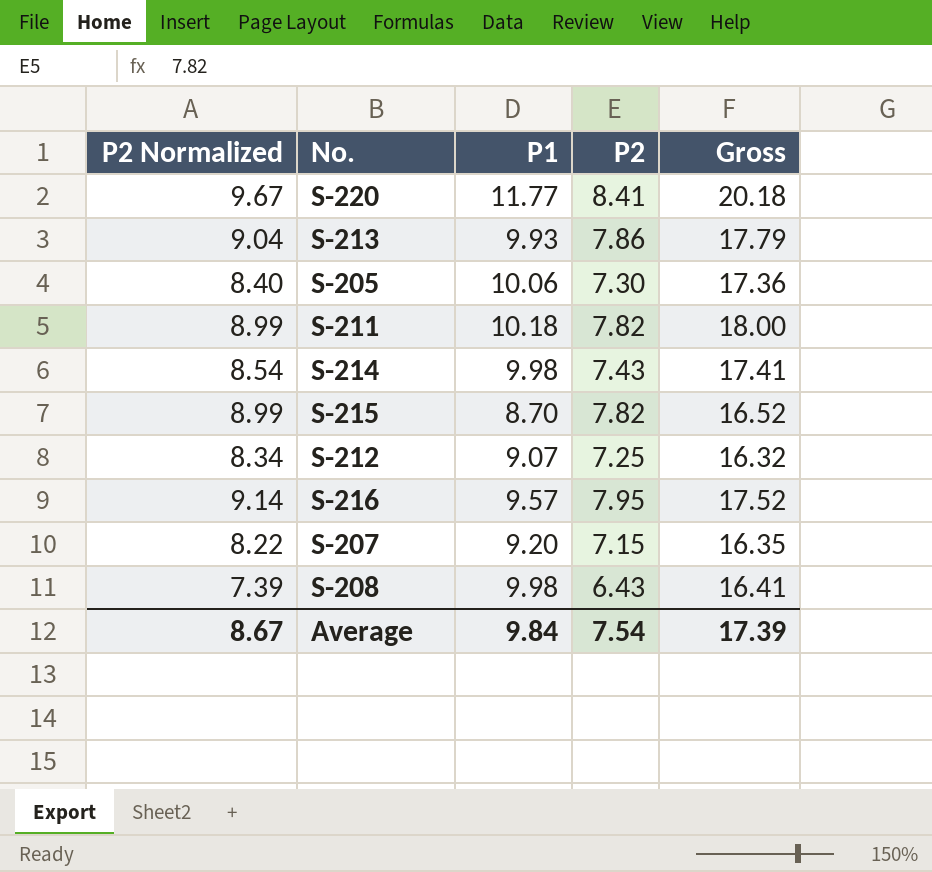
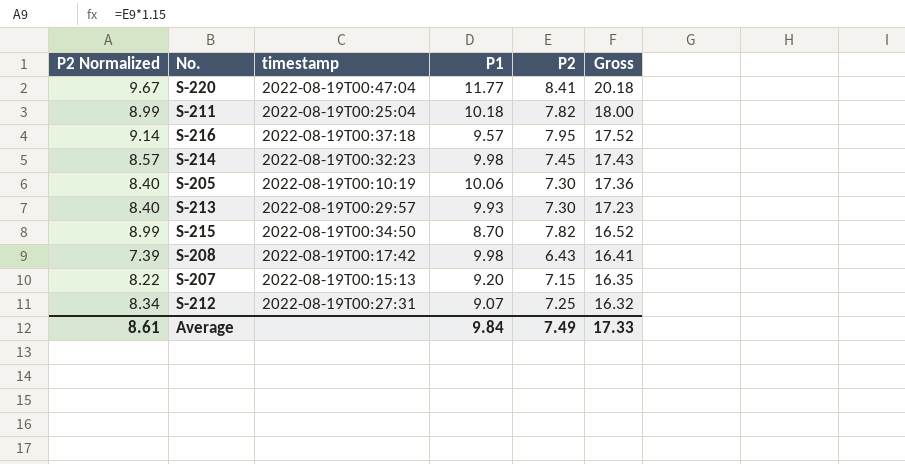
row order: none -> Gross descending
column timestamp | position: none -> 3
S-214 | P2 Normalized: 8.54 -> 8.57
S-214 | P2: 7.43 -> 7.45
S-214 | Gross: 17.41 -> 17.43
S-213 | P2 Normalized: 9.04 -> 8.40
S-213 | P2: 7.86 -> 7.30
S-213 | Gross: 17.79 -> 17.23
Average | P2 Normalized: 8.67 -> 8.61
Average | P2: 7.54 -> 7.49
Average | Gross: 17.39 -> 17.33

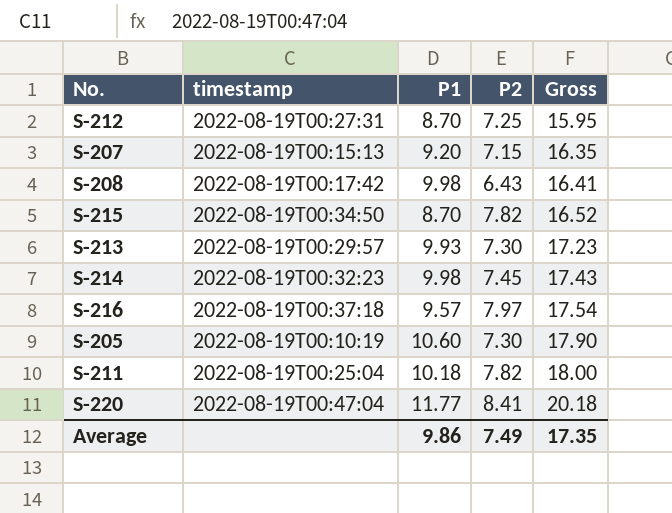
row order: Gross descending -> Gross ascending
column P2 Normalized | formula: [P2] * 1.15 -> none
S-212 | P1: 9.07 -> 8.70
S-212 | Gross: 16.32 -> 15.95
S-216 | P2: 7.95 -> 7.97
S-216 | Gross: 17.52 -> 17.54
S-205 | P1: 10.06 -> 10.60
S-205 | Gross: 17.36 -> 17.90
Average | P1: 9.84 -> 9.86
Average | Gross: 17.33 -> 17.35

